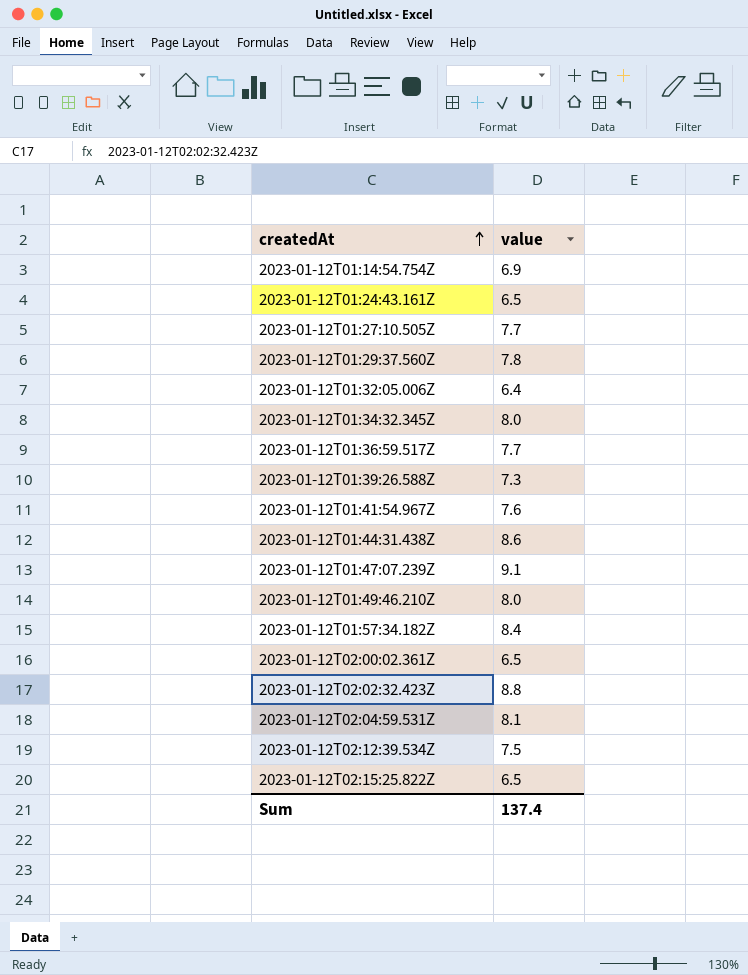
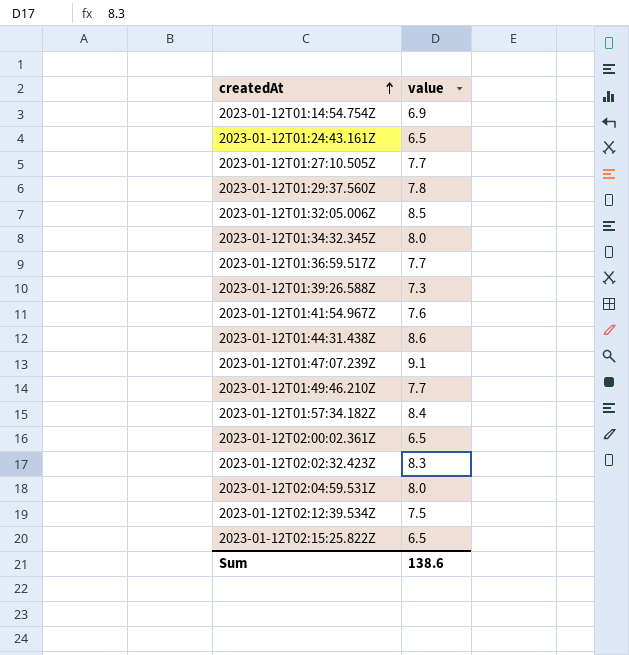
2023-01-12T01:32:05.006Z | value: 6.4 -> 8.5
2023-01-12T01:49:46.210Z | value: 8.0 -> 7.7
2023-01-12T02:02:32.423Z | value: 8.8 -> 8.3
2023-01-12T02:04:59.531Z | value: 8.1 -> 8.0
Sum | value: 137.4 -> 138.6

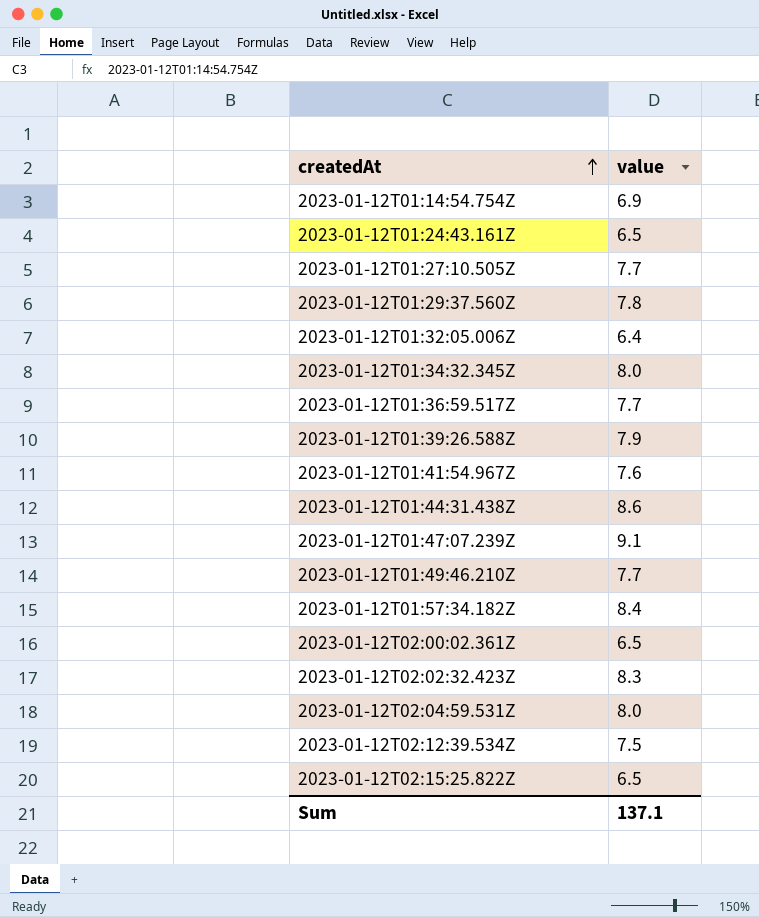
2023-01-12T01:32:05.006Z | value: 8.5 -> 6.4
2023-01-12T01:39:26.588Z | value: 7.3 -> 7.9
Sum | value: 138.6 -> 137.1

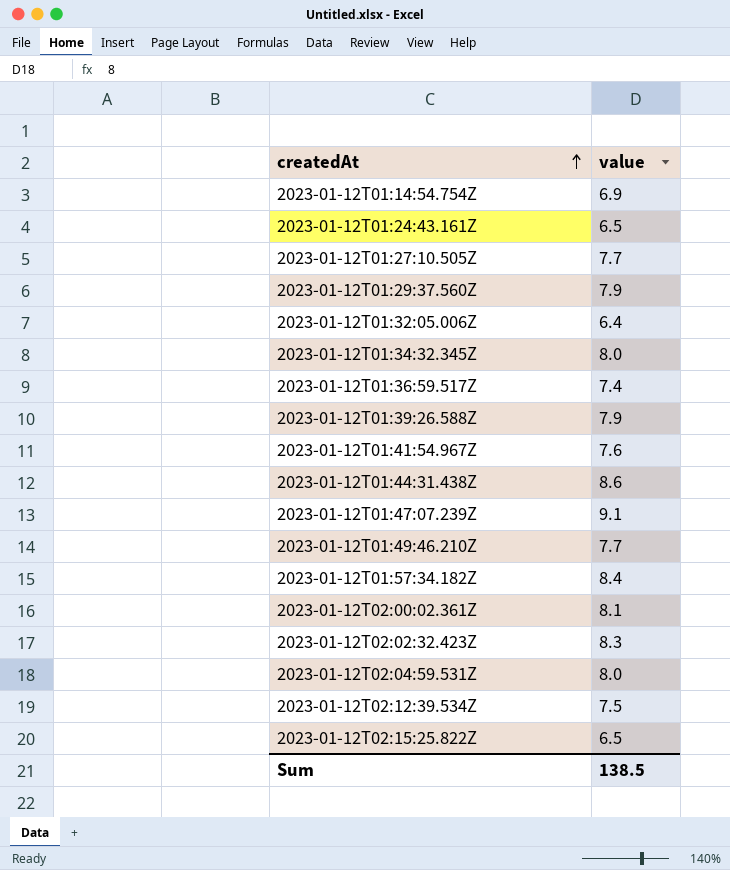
2023-01-12T01:29:37.560Z | value: 7.8 -> 7.9
2023-01-12T01:36:59.517Z | value: 7.7 -> 7.4
2023-01-12T02:00:02.361Z | value: 6.5 -> 8.1
Sum | value: 137.1 -> 138.5

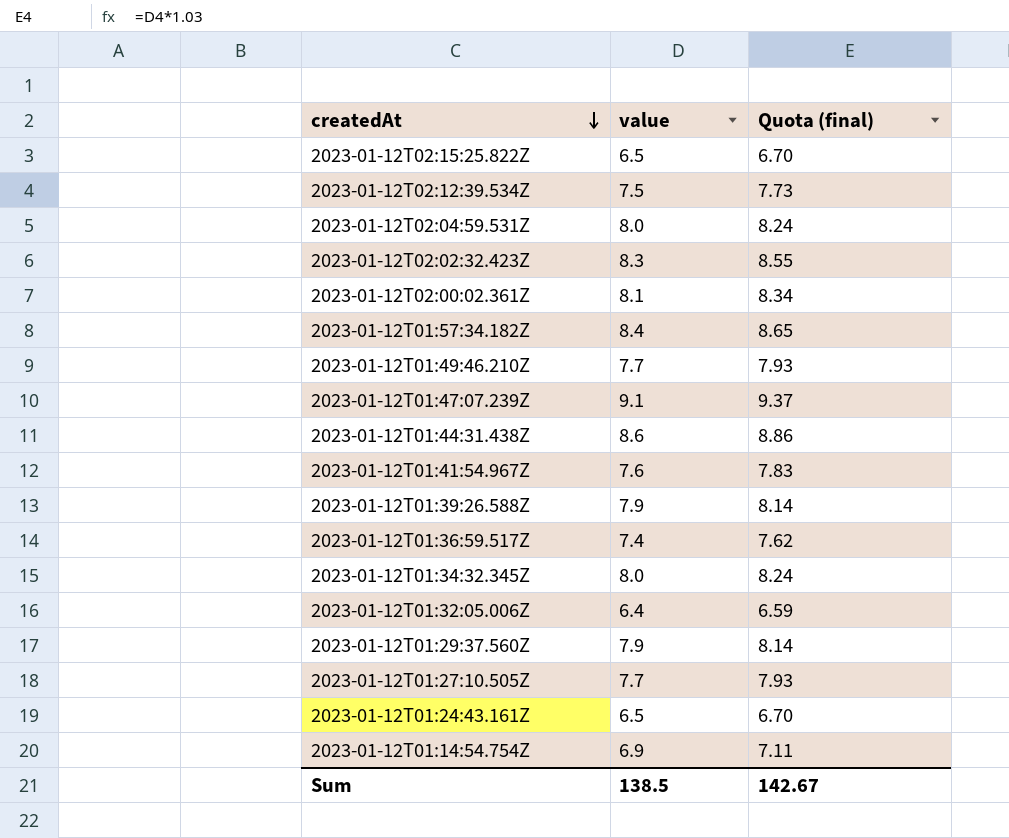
row order: createdAt ascending -> createdAt descending
column Quota (final) | formula: none -> [value] * 1.03

